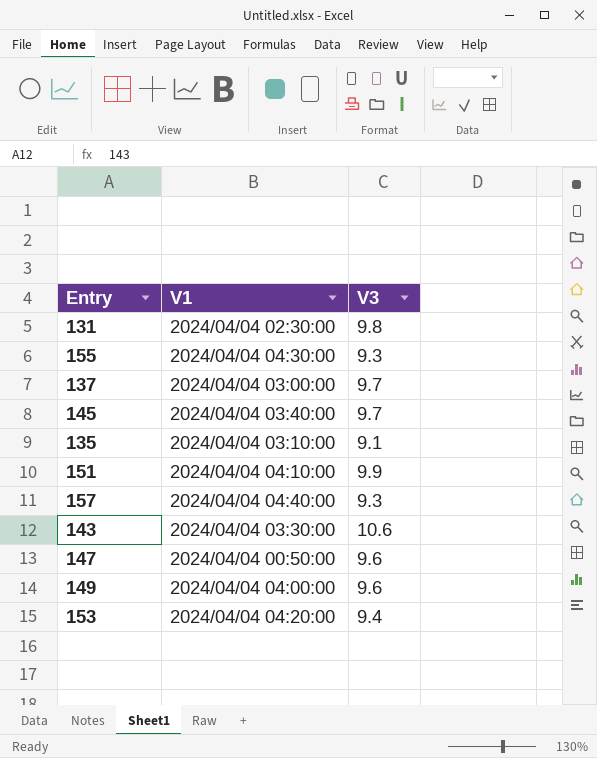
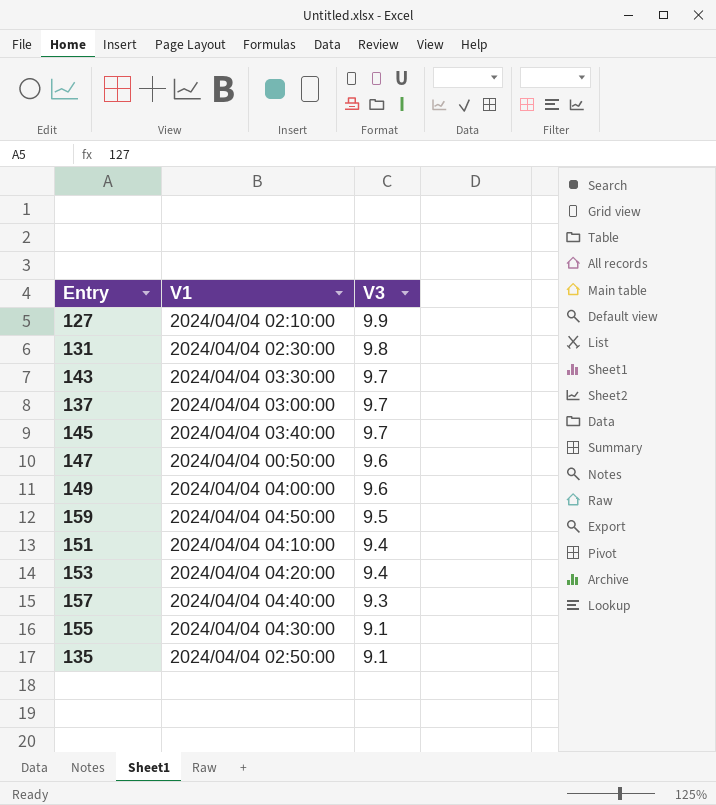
row order: none -> V3 descending
row 127: none -> 2024/04/04 02:10:00 | 9.9
143 | V3: 10.6 -> 9.7
row 159: none -> 2024/04/04 04:50:00 | 9.5
151 | V3: 9.9 -> 9.4
155 | V3: 9.3 -> 9.1
135 | V1: 2024/04/04 03:10:00 -> 2024/04/04 02:50:00

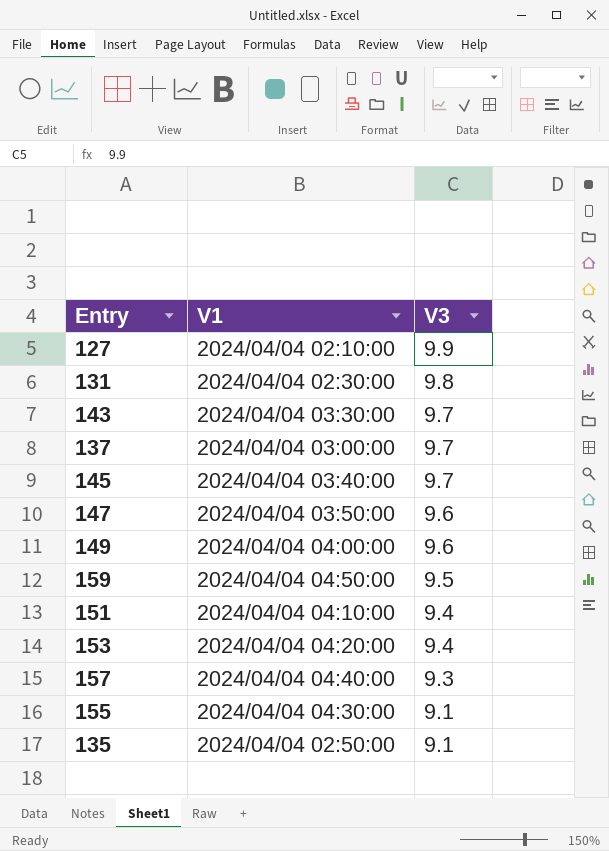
147 | V1: 2024/04/04 00:50:00 -> 2024/04/04 03:50:00

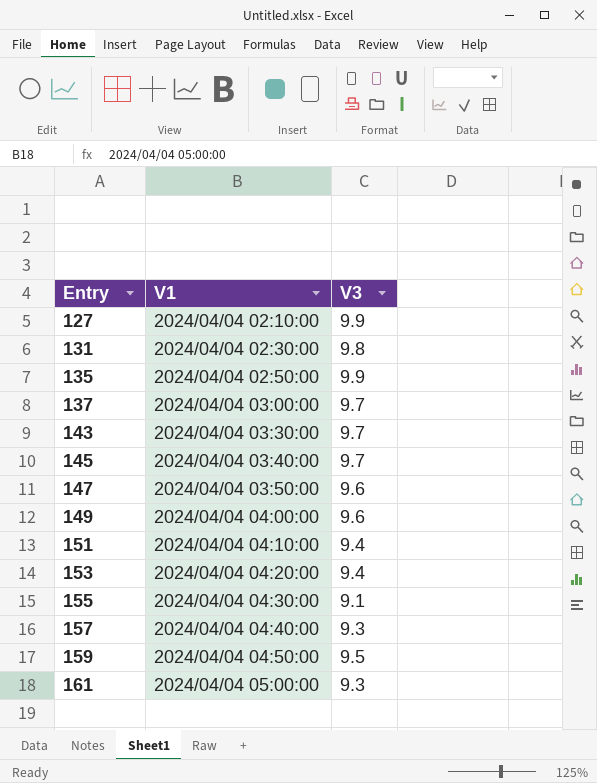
row order: V3 descending -> Entry ascending
135 | V3: 9.1 -> 9.9
row 161: none -> 2024/04/04 05:00:00 | 9.3

